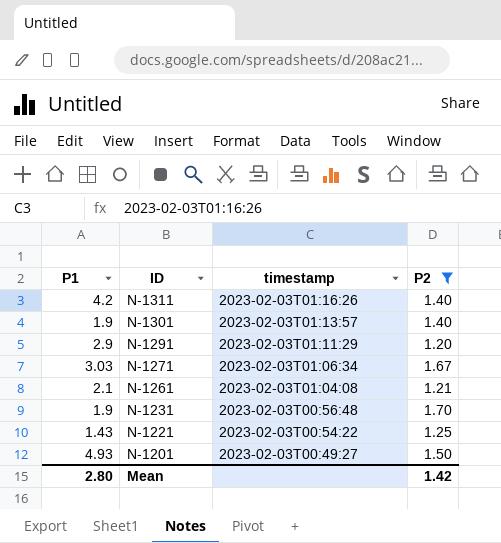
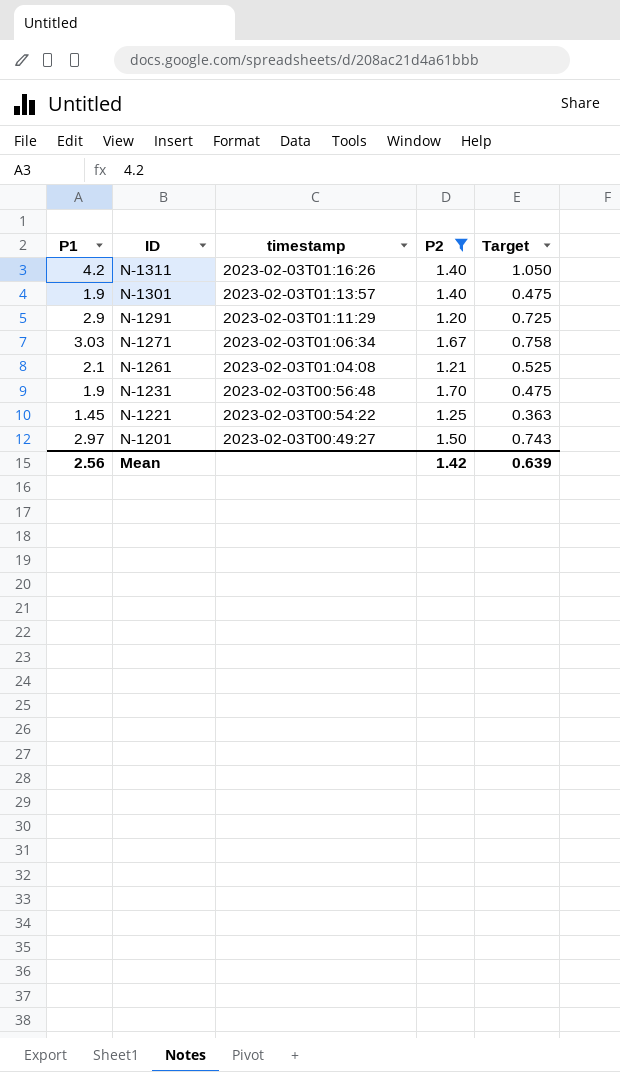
column Target | formula: none -> [P1] * 0.25
N-1221 | P1: 1.43 -> 1.45
N-1201 | P1: 4.93 -> 2.97
Mean | P1: 2.80 -> 2.56

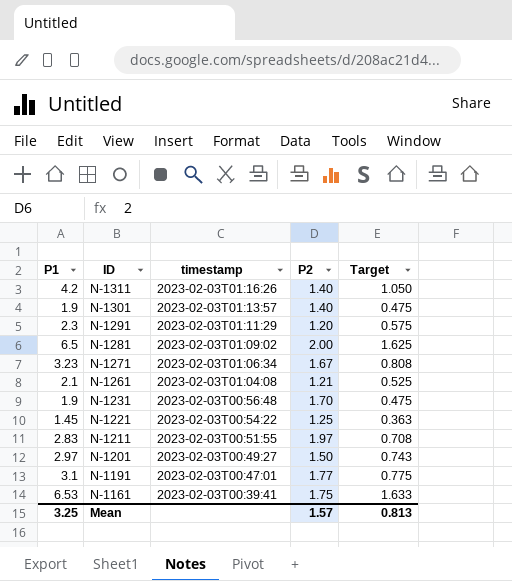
filter: P2 <= 1.70 -> none
N-1291 | P1: 2.9 -> 2.3
N-1291 | Target: 0.725 -> 0.575
N-1271 | P1: 3.03 -> 3.23
N-1271 | Target: 0.758 -> 0.808
Mean | P1: 2.56 -> 3.25
Mean | P2: 1.42 -> 1.57
Mean | Target: 0.639 -> 0.813

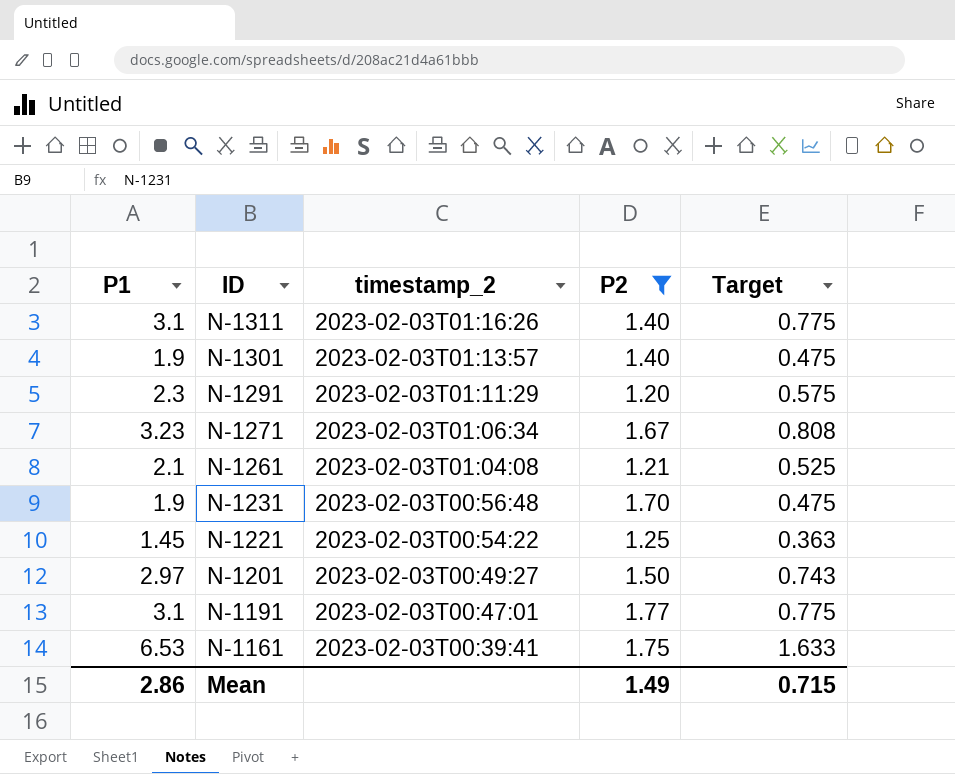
filter: none -> P2 <= 1.77
column name: timestamp -> timestamp_2
N-1311 | P1: 4.2 -> 3.1
N-1311 | Target: 1.050 -> 0.775
Mean | P1: 3.25 -> 2.86
Mean | P2: 1.57 -> 1.49
Mean | Target: 0.813 -> 0.715

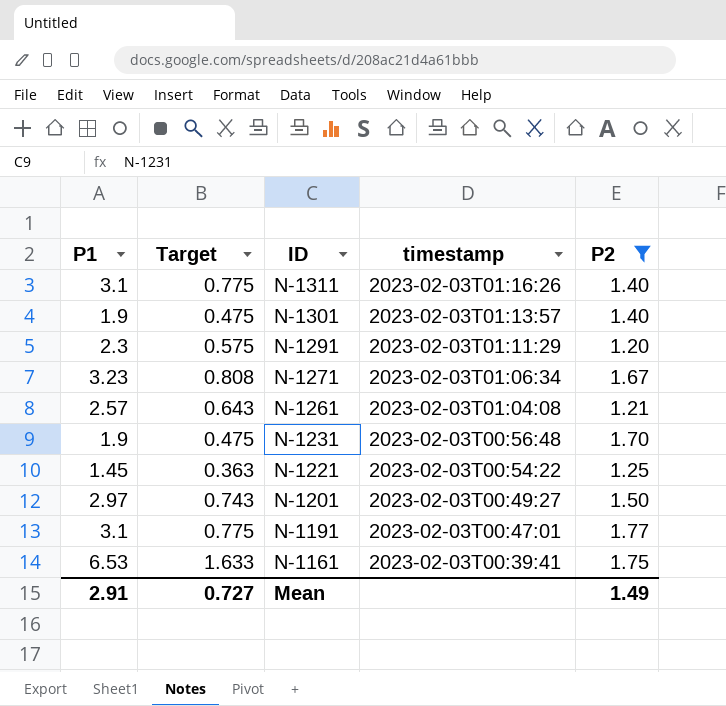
column Target | position: 5 -> 2
column name: timestamp_2 -> timestamp
N-1261 | P1: 2.1 -> 2.57
N-1261 | Target: 0.525 -> 0.643
Mean | P1: 2.86 -> 2.91
Mean | Target: 0.715 -> 0.727

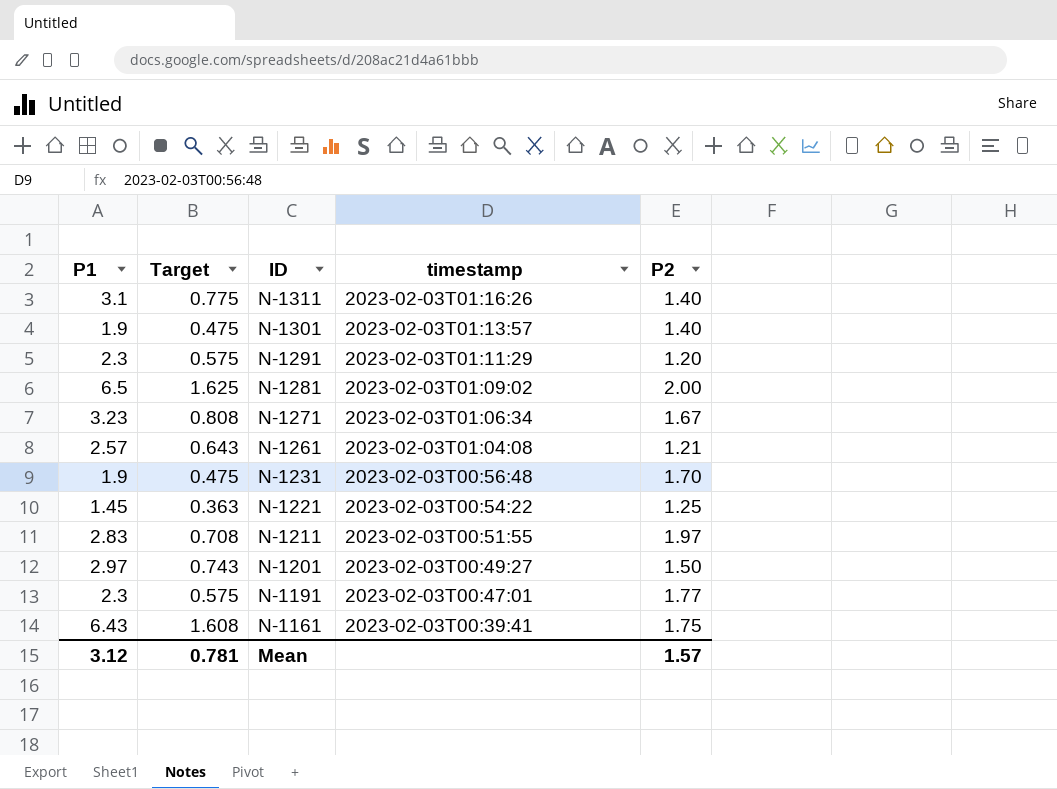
filter: P2 <= 1.77 -> none
N-1191 | P1: 3.1 -> 2.3
N-1191 | Target: 0.775 -> 0.575
N-1161 | P1: 6.53 -> 6.43
N-1161 | Target: 1.633 -> 1.608
Mean | P1: 2.91 -> 3.12
Mean | Target: 0.727 -> 0.781
Mean | P2: 1.49 -> 1.57

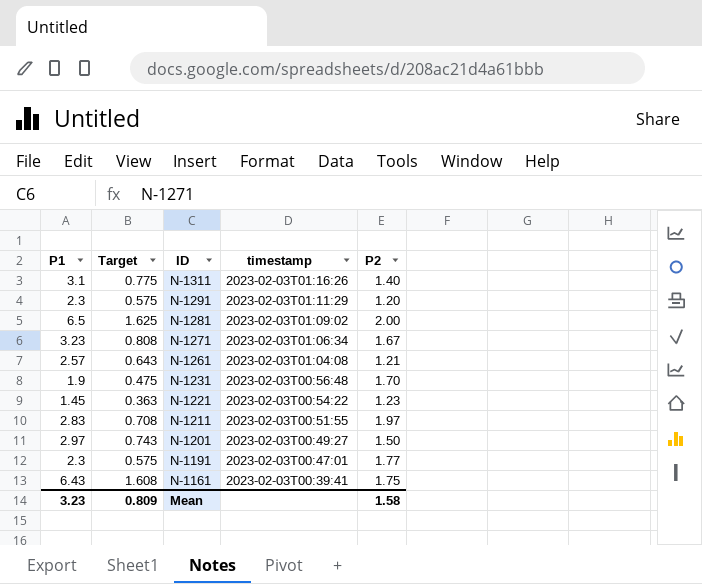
row N-1301: 1.9 | 0.475 | 2023-02-03T01:13:57 | 1.40 -> none
N-1221 | P2: 1.25 -> 1.23
Mean | P1: 3.12 -> 3.23
Mean | Target: 0.781 -> 0.809
Mean | P2: 1.57 -> 1.58

